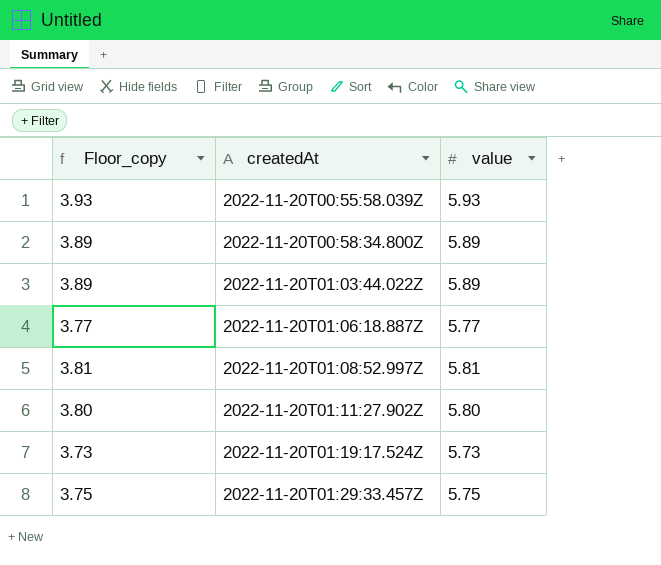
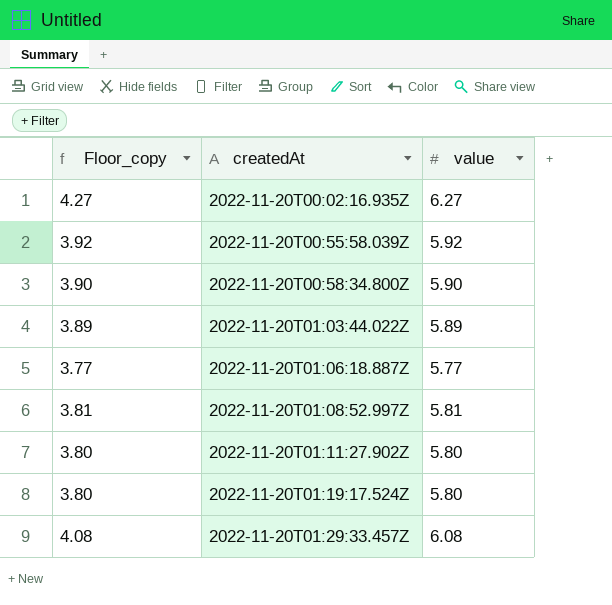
row 2022-11-20T00:02:16.935Z: none -> 4.27 | 6.27
2022-11-20T00:55:58.039Z | Floor_copy: 3.93 -> 3.92
2022-11-20T00:55:58.039Z | value: 5.93 -> 5.92
2022-11-20T00:58:34.800Z | Floor_copy: 3.89 -> 3.90
2022-11-20T00:58:34.800Z | value: 5.89 -> 5.90
2022-11-20T01:19:17.524Z | Floor_copy: 3.73 -> 3.80
2022-11-20T01:19:17.524Z | value: 5.73 -> 5.80
2022-11-20T01:29:33.457Z | Floor_copy: 3.75 -> 4.08
2022-11-20T01:29:33.457Z | value: 5.75 -> 6.08

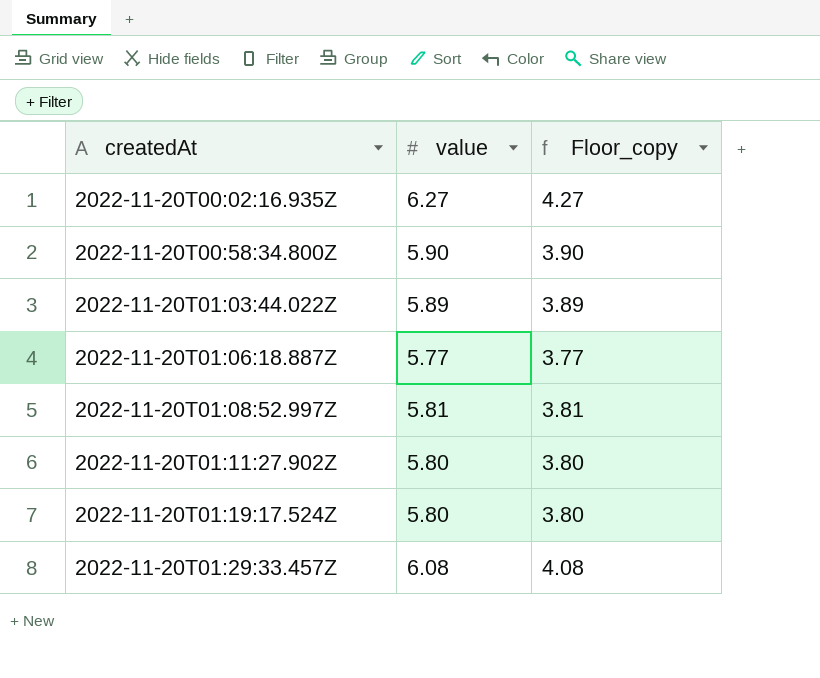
column Floor_copy | position: 1 -> 3
row 2022-11-20T00:55:58.039Z: 3.92 | 5.92 -> none

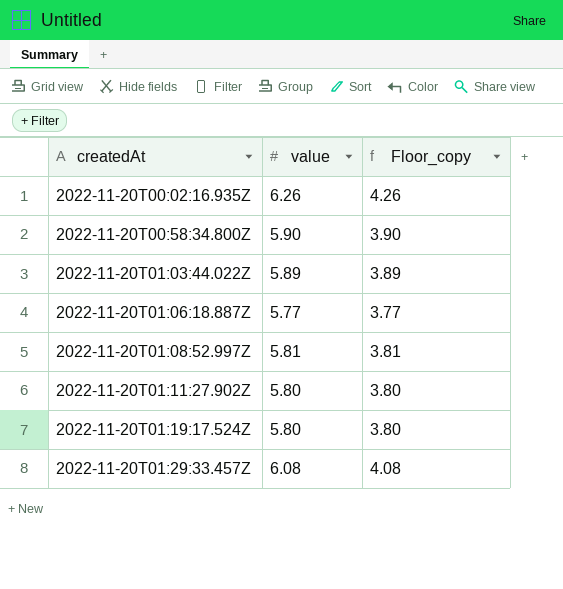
2022-11-20T00:02:16.935Z | value: 6.27 -> 6.26
2022-11-20T00:02:16.935Z | Floor_copy: 4.27 -> 4.26

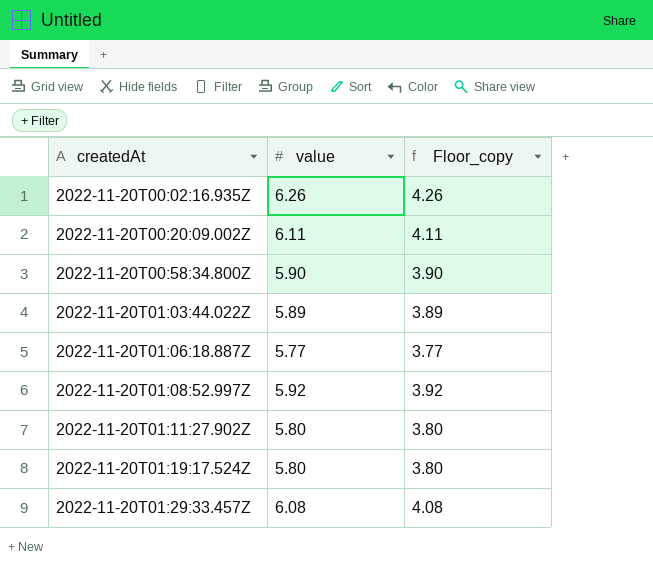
row 2022-11-20T00:20:09.002Z: none -> 6.11 | 4.11
2022-11-20T01:08:52.997Z | value: 5.81 -> 5.92
2022-11-20T01:08:52.997Z | Floor_copy: 3.81 -> 3.92

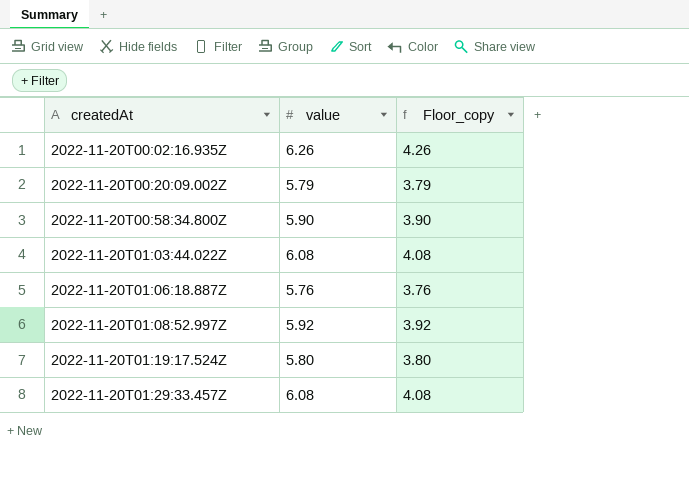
row 2022-11-20T01:11:27.902Z: 5.80 | 3.80 -> none
2022-11-20T00:20:09.002Z | value: 6.11 -> 5.79
2022-11-20T00:20:09.002Z | Floor_copy: 4.11 -> 3.79
2022-11-20T01:03:44.022Z | value: 5.89 -> 6.08
2022-11-20T01:03:44.022Z | Floor_copy: 3.89 -> 4.08
2022-11-20T01:06:18.887Z | value: 5.77 -> 5.76
2022-11-20T01:06:18.887Z | Floor_copy: 3.77 -> 3.76

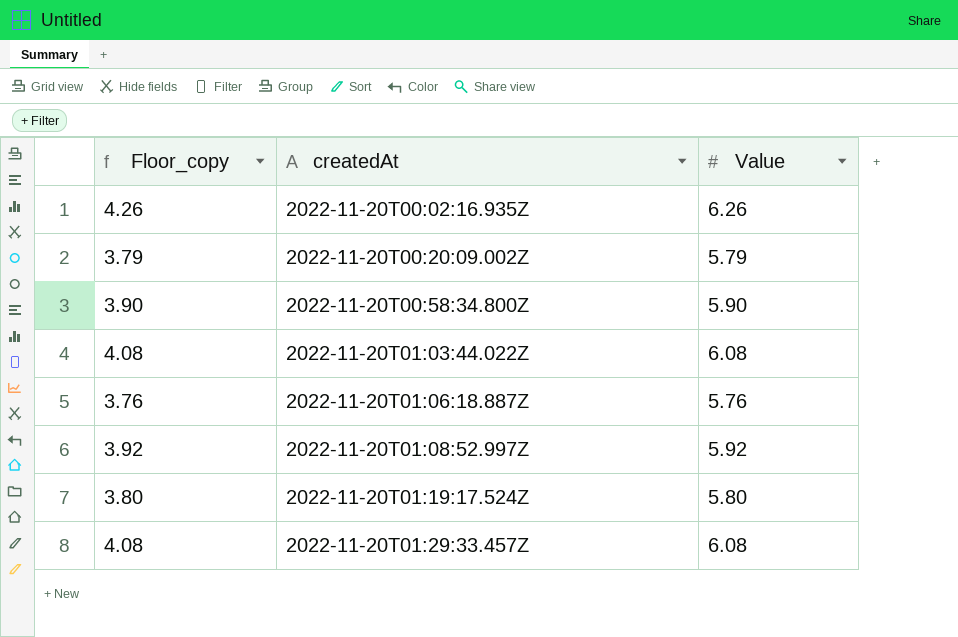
column Floor_copy | position: 3 -> 1
column name: value -> Value

